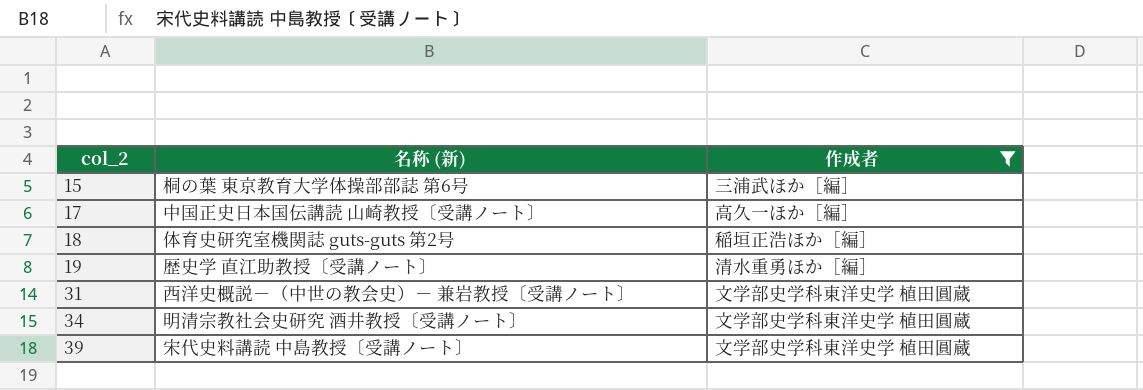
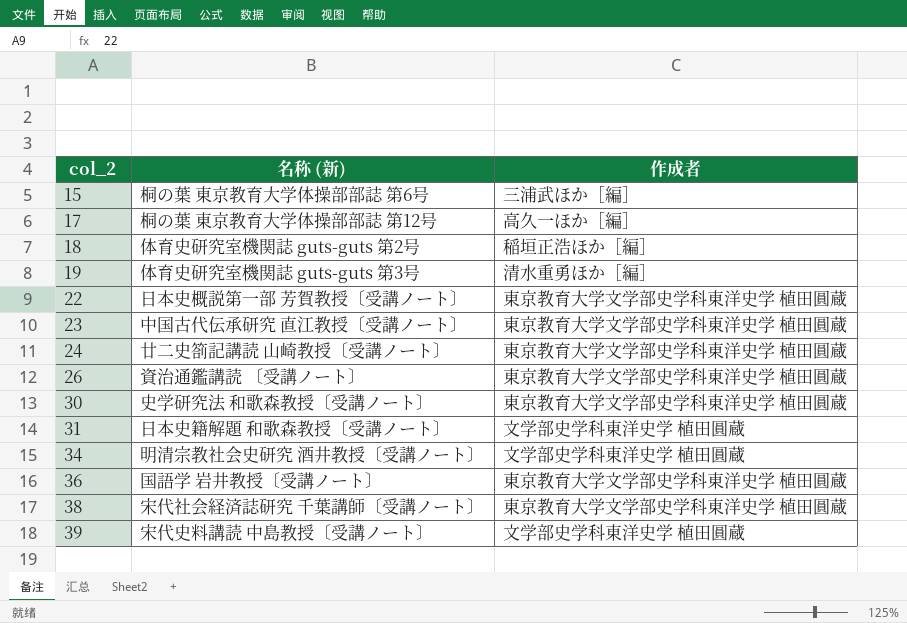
filter: 作成者 != 東京教育大学文学部史学科東洋史学 植田圓蔵 -> none
17 | 名称 (新): 中国正史日本国伝講読 山崎教授〔受講ノート〕 -> 桐の葉 東京教育大学体操部部誌 第12号
19 | 名称 (新): 歴史学 直江助教授〔受講ノート〕 -> 体育史研究室機関誌 guts-guts 第3号
31 | 名称 (新): 西洋史概説－（中世の教会史）－ 兼岩教授〔受講ノート〕 -> 日本史籍解題 和歌森教授〔受講ノート〕

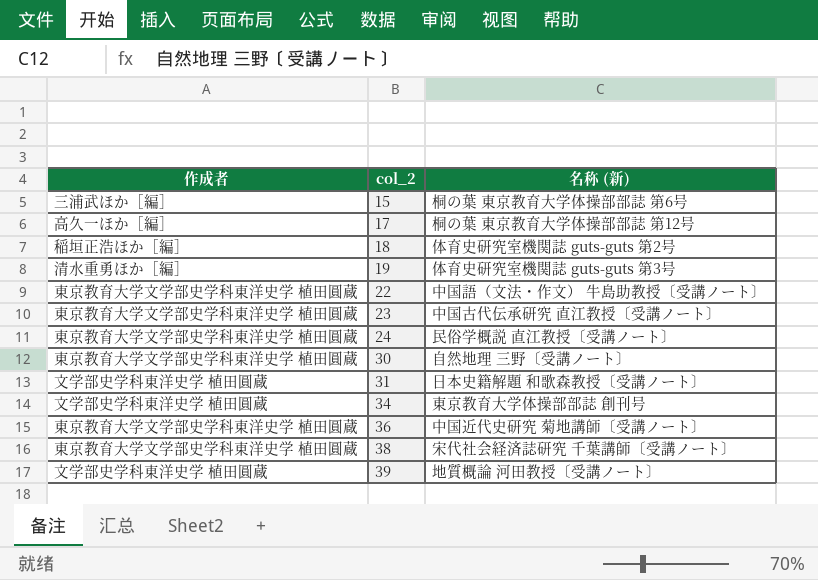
column 作成者 | position: 3 -> 1
row 26: 資治通鑑講読 〔受講ノート〕 | 東京教育大学文学部史学科東洋史学 植田圓蔵 -> none
22 | 名称 (新): 日本史概説第一部 芳賀教授〔受講ノート〕 -> 中国語（文法・作文） 牛島助教授〔受講ノート〕
24 | 名称 (新): 廿二史箚記講読 山崎教授〔受講ノート〕 -> 民俗学概説 直江教授〔受講ノート〕
30 | 名称 (新): 史学研究法 和歌森教授〔受講ノート〕 -> 自然地理 三野〔受講ノート〕
34 | 名称 (新): 明清宗教社会史研究 酒井教授〔受講ノート〕 -> 東京教育大学体操部部誌 創刊号
36 | 名称 (新): 国語学 岩井教授〔受講ノート〕 -> 中国近代史研究 菊地講師〔受講ノート〕
39 | 名称 (新): 宋代史料講読 中島教授〔受講ノート〕 -> 地質概論 河田教授〔受講ノート〕

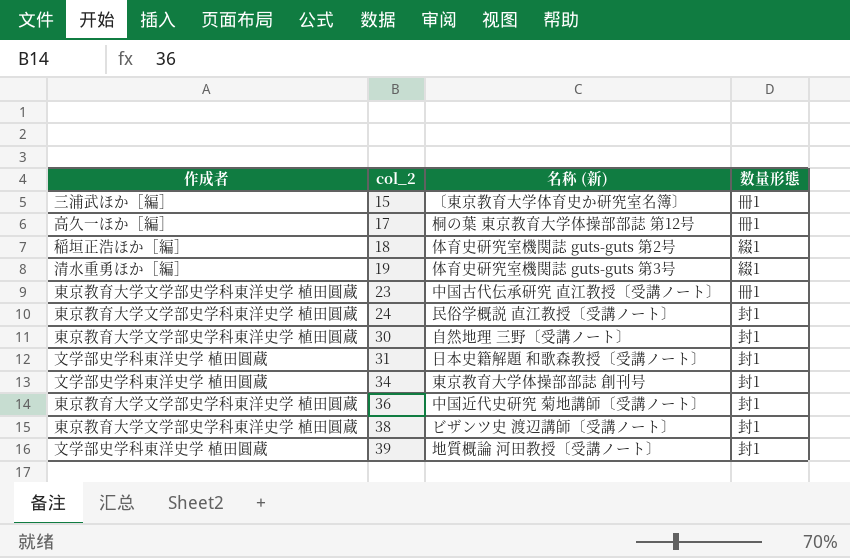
column 数量形態 | position: none -> 4
row 22: 東京教育大学文学部史学科東洋史学 植田圓蔵 | 中国語（文法・作文） 牛島助教授〔受講ノート〕 -> none
15 | 名称 (新): 桐の葉 東京教育大学体操部部誌 第6号 -> 〔東京教育大学体育史か研究室名簿〕
38 | 名称 (新): 宋代社会経済誌研究 千葉講師〔受講ノート〕 -> ビザンツ史 渡辺講師〔受講ノート〕

